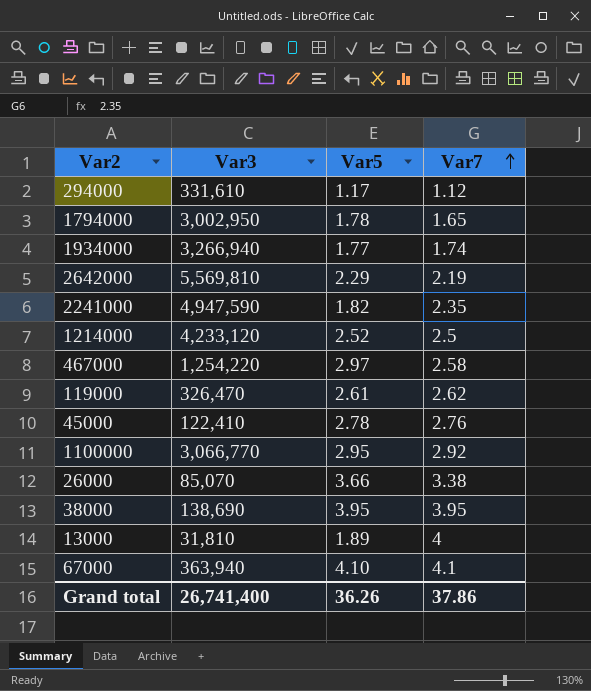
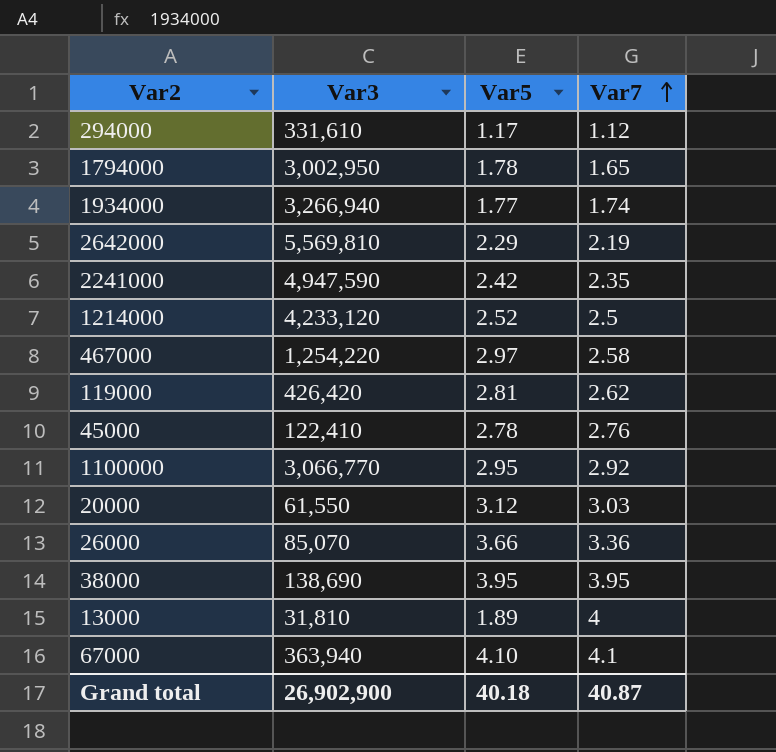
2241000 | Var5: 1.82 -> 2.42
119000 | Var3: 326,470 -> 426,420
119000 | Var5: 2.61 -> 2.81
row 20000: none -> 61,550 | 3.12 | 3.03
26000 | Var7: 3.38 -> 3.36
Grand total | Var3: 26,741,400 -> 26,902,900
Grand total | Var5: 36.26 -> 40.18
Grand total | Var7: 37.86 -> 40.87

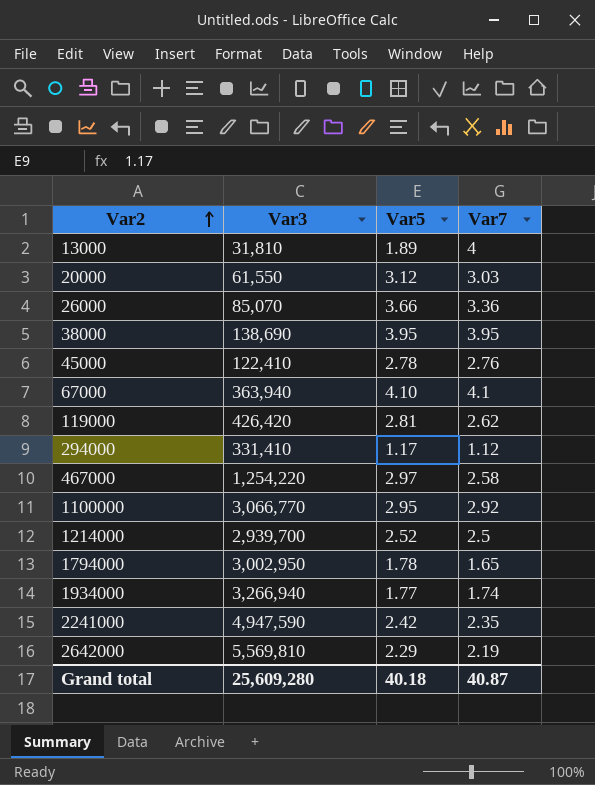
row order: Var7 ascending -> Var2 ascending
294000 | Var3: 331,610 -> 331,410
1214000 | Var3: 4,233,120 -> 2,939,700
Grand total | Var3: 26,902,900 -> 25,609,280

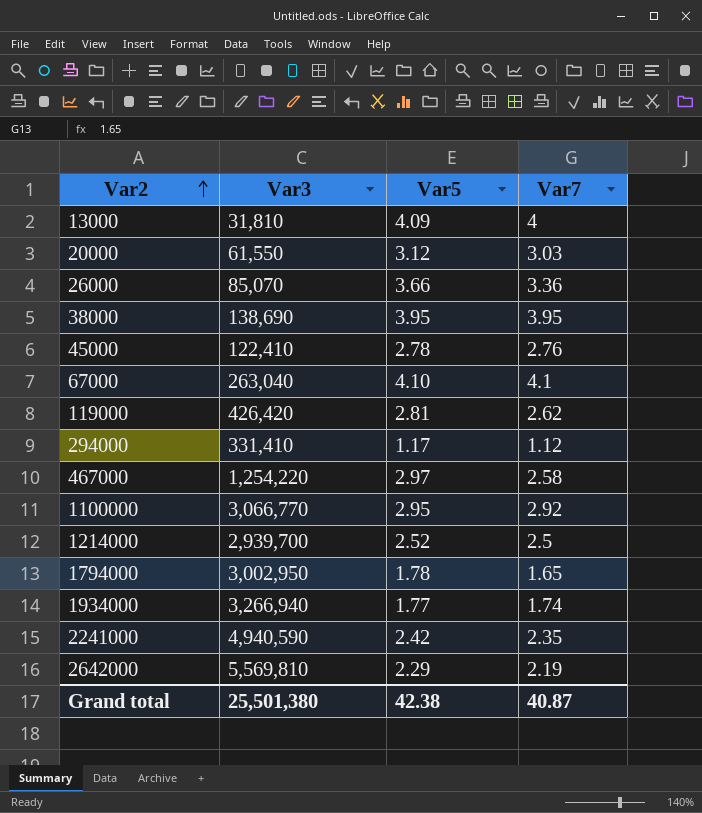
13000 | Var5: 1.89 -> 4.09
67000 | Var3: 363,940 -> 263,040
2241000 | Var3: 4,947,590 -> 4,940,590
Grand total | Var3: 25,609,280 -> 25,501,380
Grand total | Var5: 40.18 -> 42.38

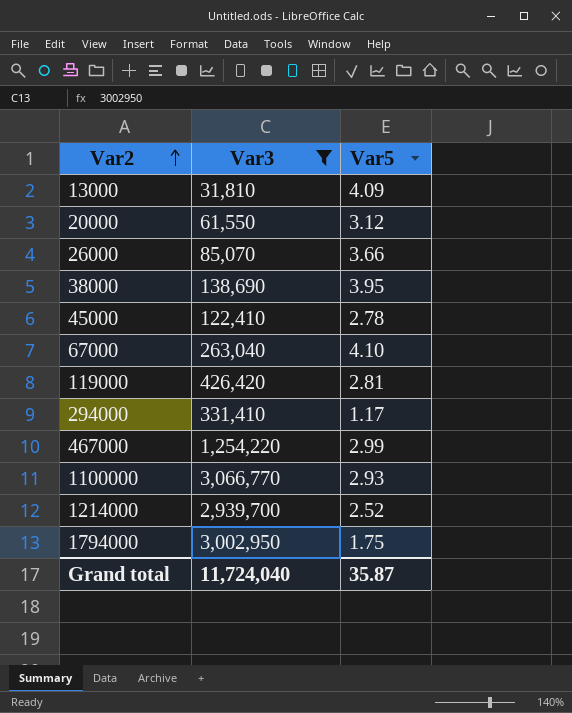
filter: none -> Var3 <= 3,066,770
column Var7 | position: 4 -> none
467000 | Var5: 2.97 -> 2.99
1100000 | Var5: 2.95 -> 2.93
1794000 | Var5: 1.78 -> 1.75
Grand total | Var3: 25,501,380 -> 11,724,040
Grand total | Var5: 42.38 -> 35.87

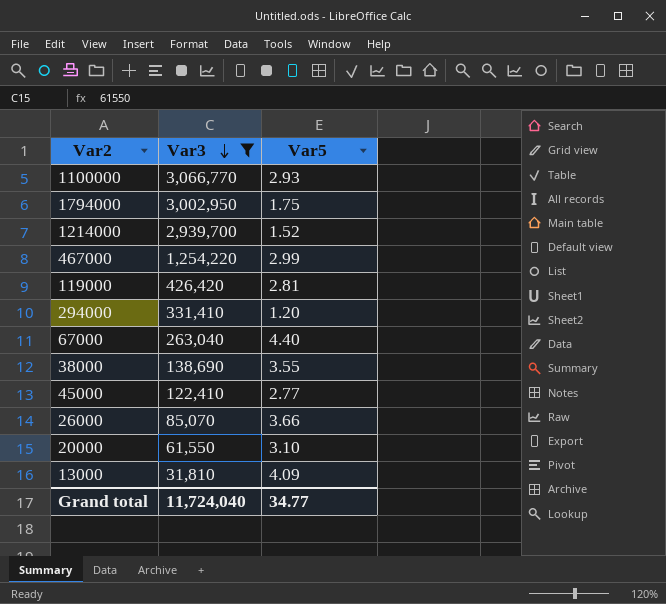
row order: Var2 ascending -> Var3 descending
1214000 | Var5: 2.52 -> 1.52
294000 | Var5: 1.17 -> 1.20
67000 | Var5: 4.10 -> 4.40
38000 | Var5: 3.95 -> 3.55
45000 | Var5: 2.78 -> 2.77
20000 | Var5: 3.12 -> 3.10
Grand total | Var5: 35.87 -> 34.77

